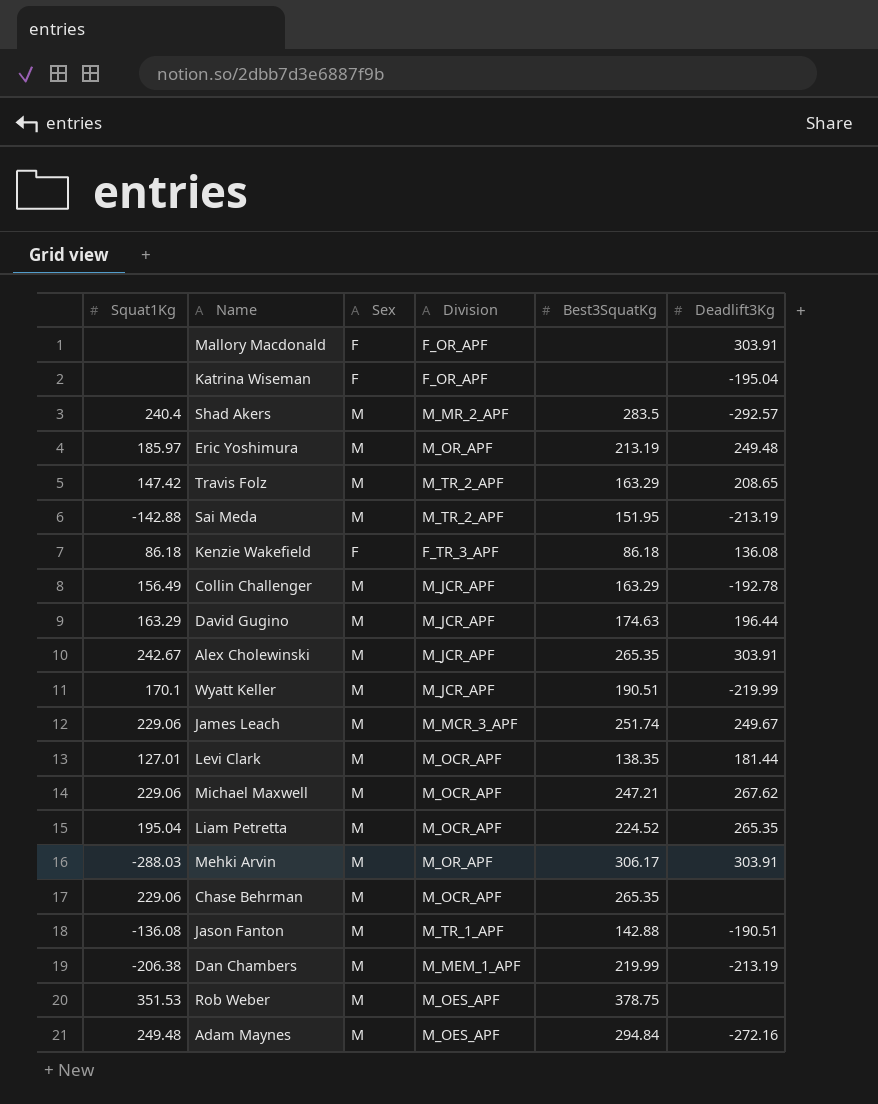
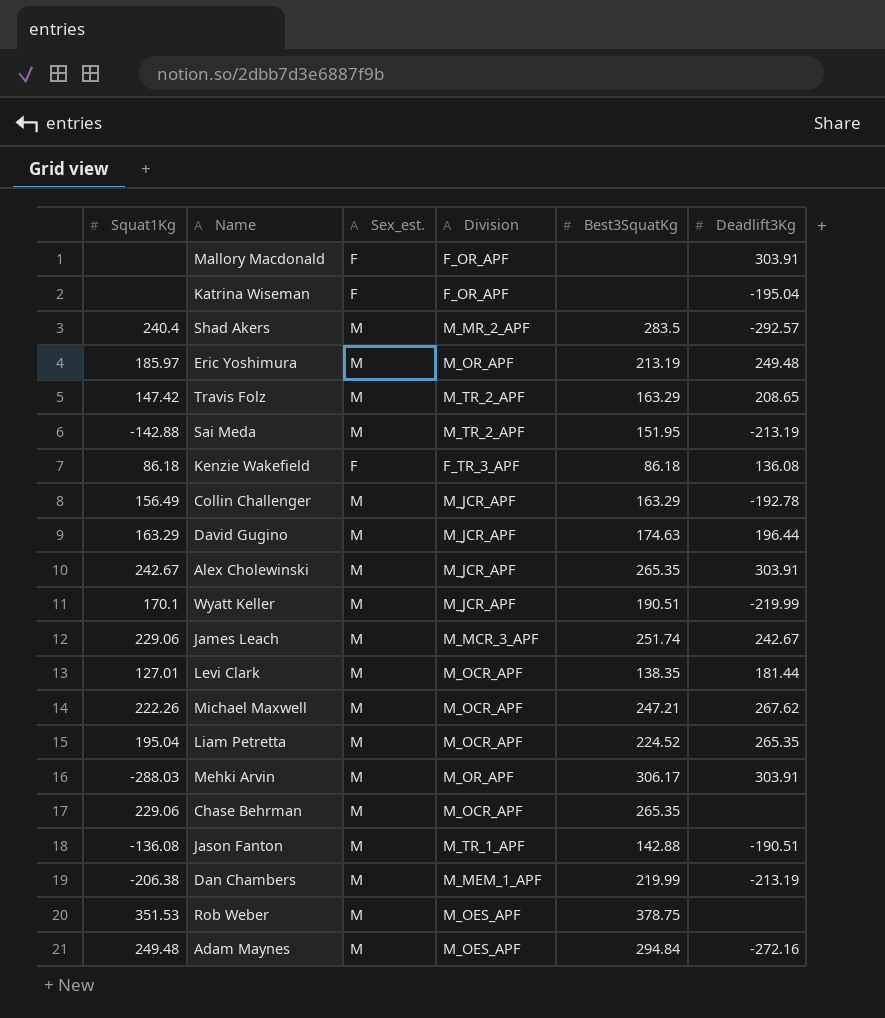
column name: Sex -> Sex_est.
James Leach | Deadlift3Kg: 249.67 -> 242.67
Michael Maxwell | Squat1Kg: 229.06 -> 222.26

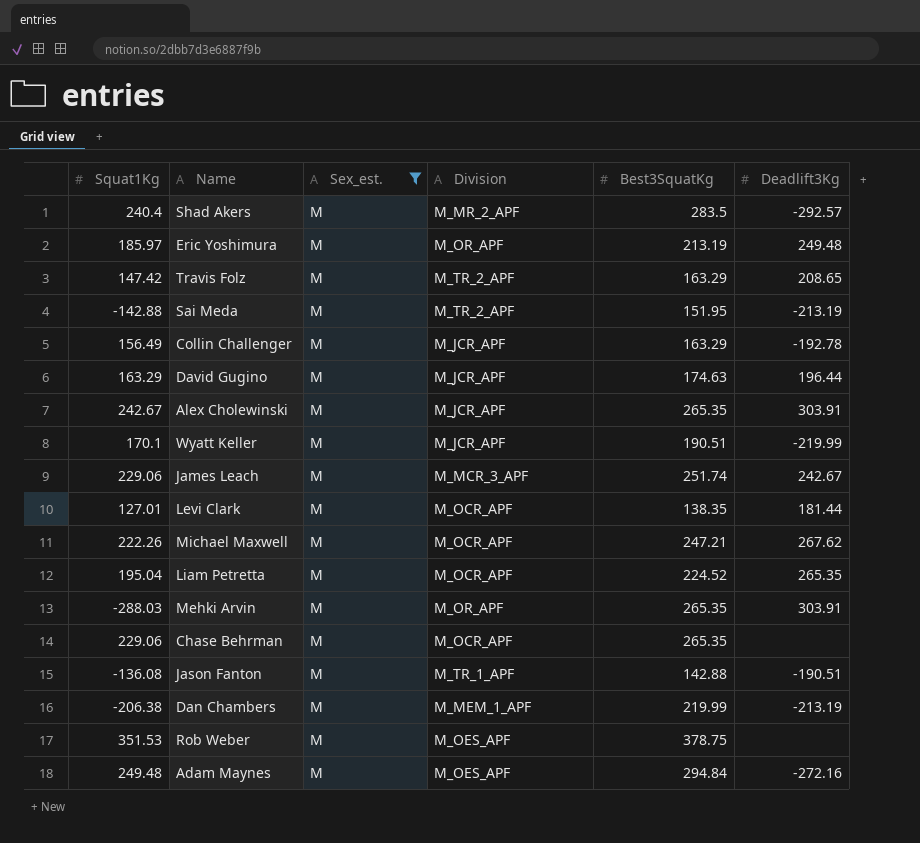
filter: none -> Sex_est. = M
Mehki Arvin | Best3SquatKg: 306.17 -> 265.35

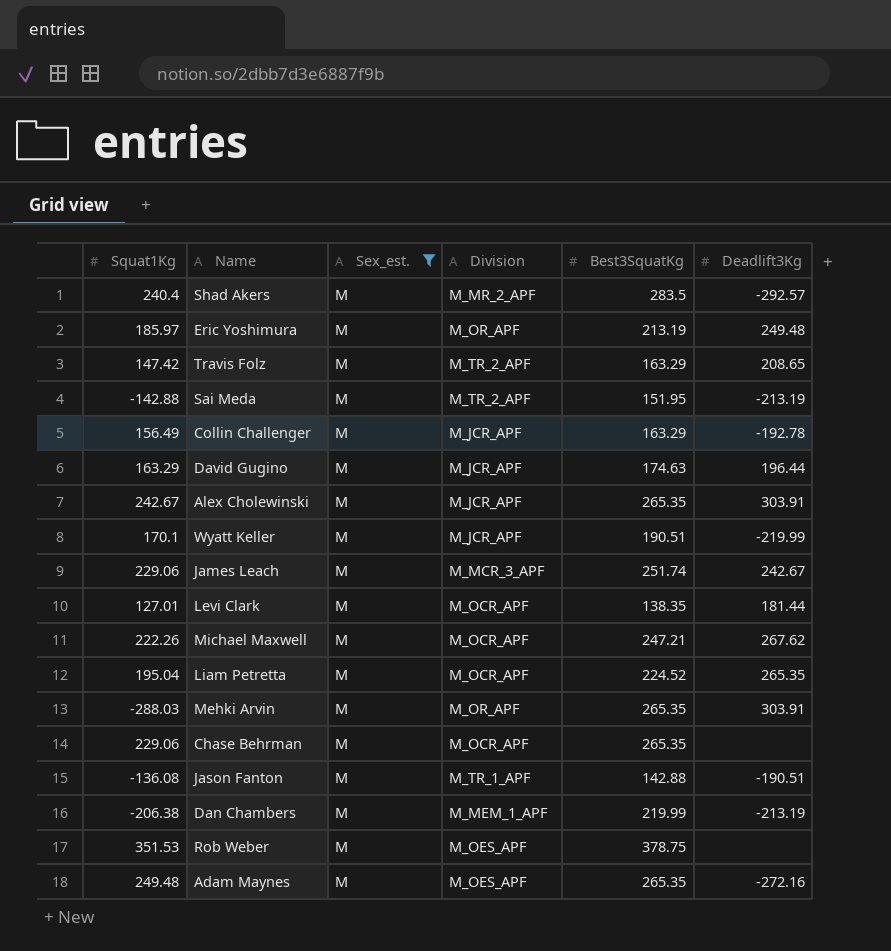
Adam Maynes | Best3SquatKg: 294.84 -> 265.35

